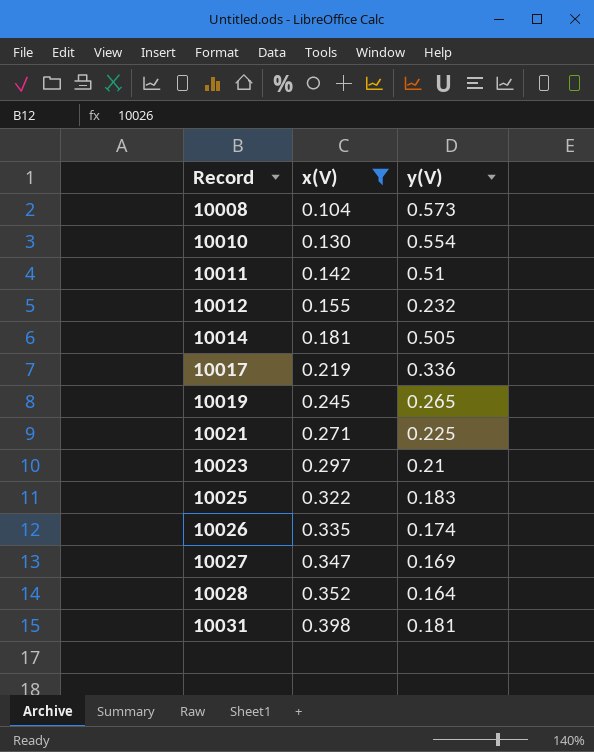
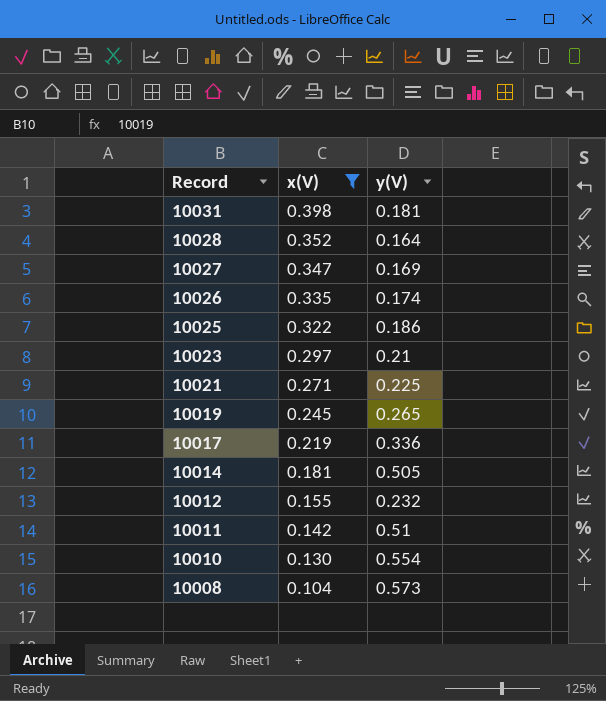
row order: Record ascending -> Record descending
10025 | y(V): 0.183 -> 0.186

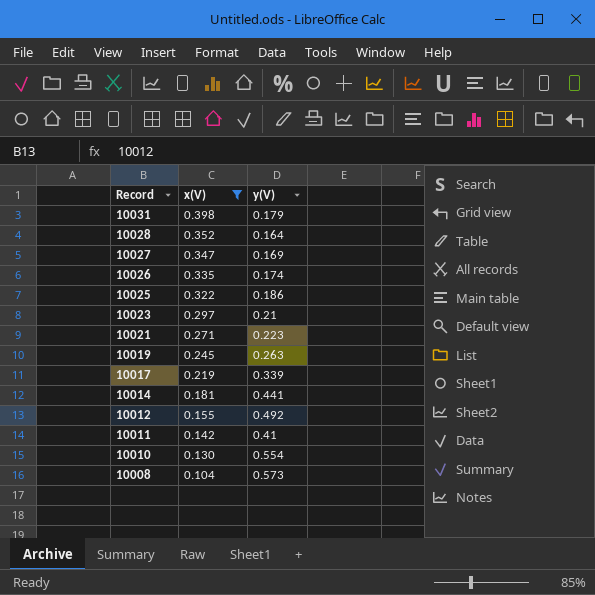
10031 | y(V): 0.181 -> 0.179
10021 | y(V): 0.225 -> 0.223
10019 | y(V): 0.265 -> 0.263
10017 | y(V): 0.336 -> 0.339
10014 | y(V): 0.505 -> 0.441
10012 | y(V): 0.232 -> 0.492
10011 | y(V): 0.51 -> 0.41

